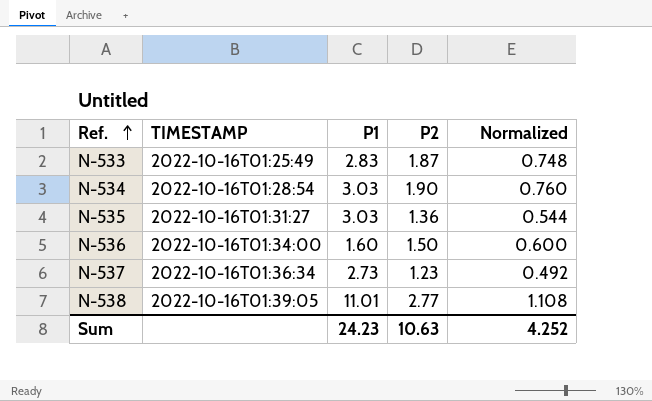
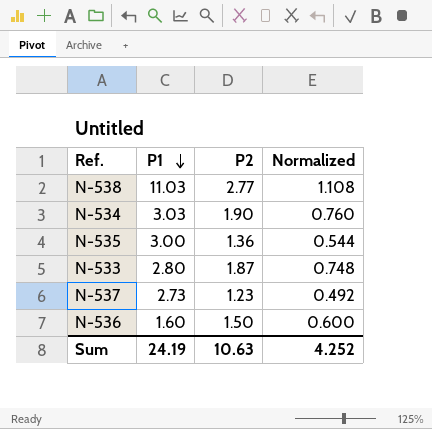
row order: Ref. ascending -> P1 descending
column TIMESTAMP | position: 2 -> none
N-538 | P1: 11.01 -> 11.03
N-535 | P1: 3.03 -> 3.00
N-533 | P1: 2.83 -> 2.80
Sum | P1: 24.23 -> 24.19

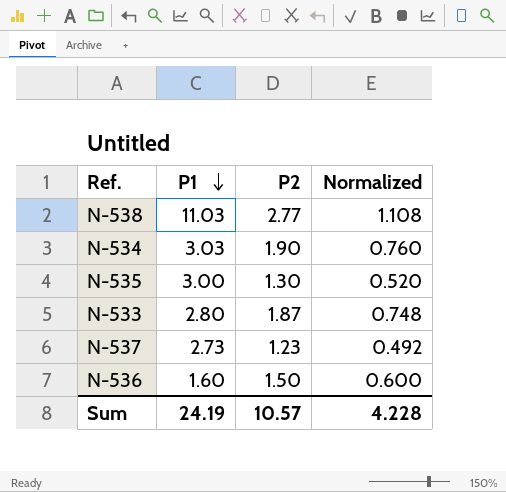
N-535 | P2: 1.36 -> 1.30
N-535 | Normalized: 0.544 -> 0.520
Sum | P2: 10.63 -> 10.57
Sum | Normalized: 4.252 -> 4.228

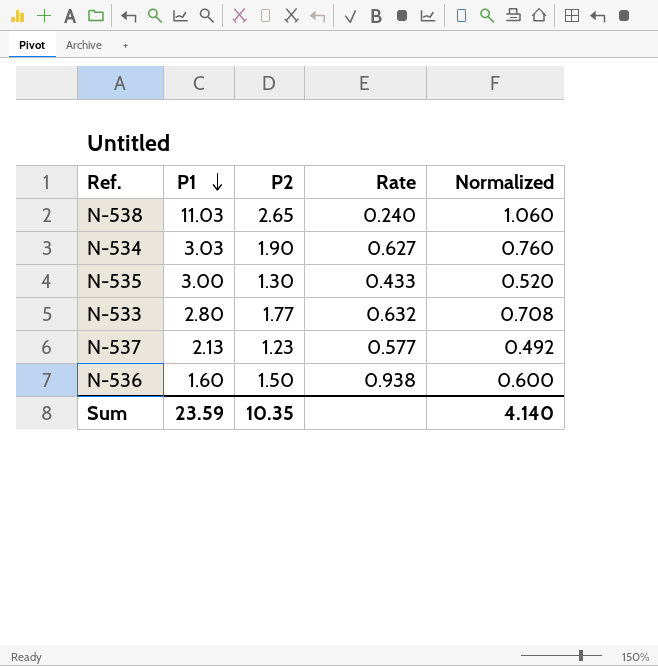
column Rate | formula: none -> [P2] / [P1]
N-538 | P2: 2.77 -> 2.65
N-538 | Normalized: 1.108 -> 1.060
N-533 | P2: 1.87 -> 1.77
N-533 | Normalized: 0.748 -> 0.708
N-537 | P1: 2.73 -> 2.13
Sum | P1: 24.19 -> 23.59
Sum | P2: 10.57 -> 10.35
Sum | Normalized: 4.228 -> 4.140

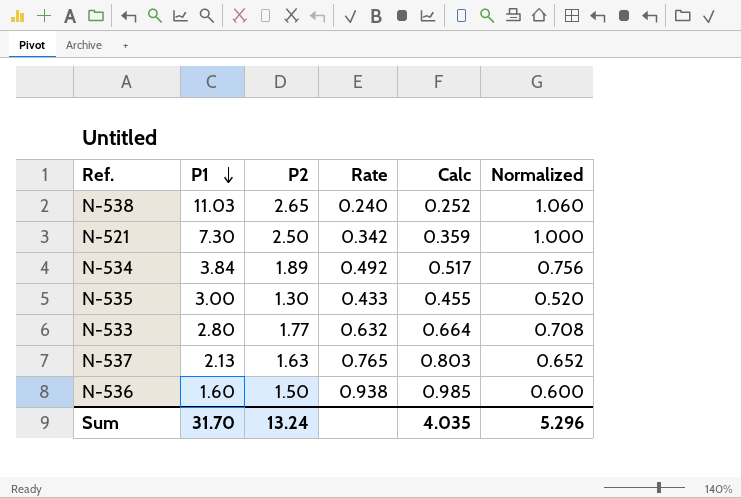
column Calc | formula: none -> [Rate] * 1.05
row N-521: none -> 7.30 | 2.50 | 0.342 | 0.359 | 1.000
N-534 | P1: 3.03 -> 3.84
N-534 | P2: 1.90 -> 1.89
N-534 | Rate: 0.627 -> 0.492
N-534 | Normalized: 0.760 -> 0.756
N-537 | P2: 1.23 -> 1.63
N-537 | Rate: 0.577 -> 0.765
N-537 | Normalized: 0.492 -> 0.652
Sum | P1: 23.59 -> 31.70
Sum | P2: 10.35 -> 13.24
Sum | Normalized: 4.140 -> 5.296

